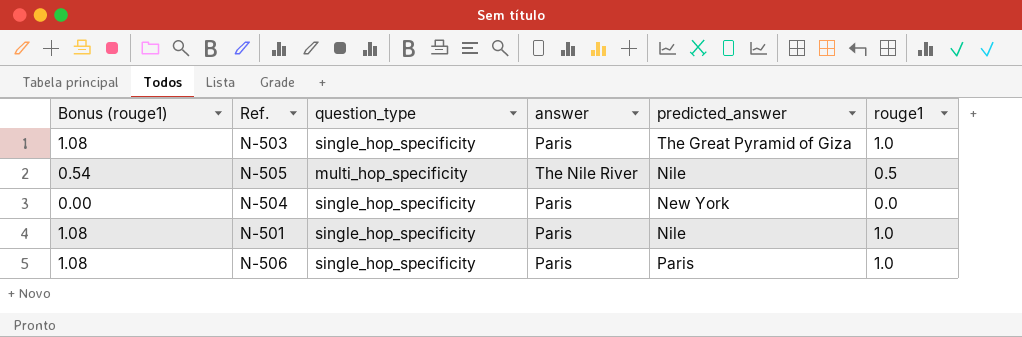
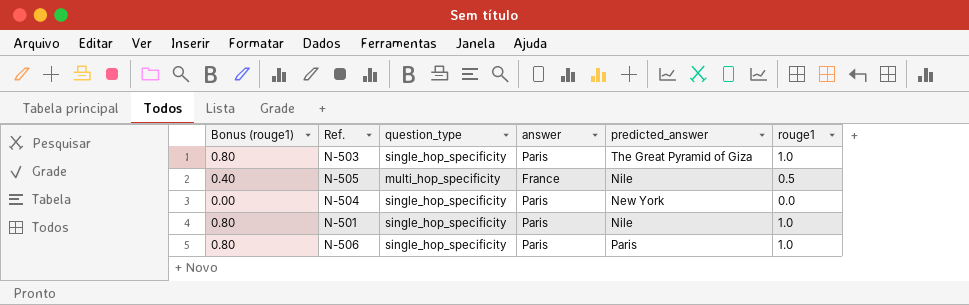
column Bonus (rouge1) | formula: [rouge1] * 1.08 -> [rouge1] * 0.8
N-505 | answer: The Nile River -> France

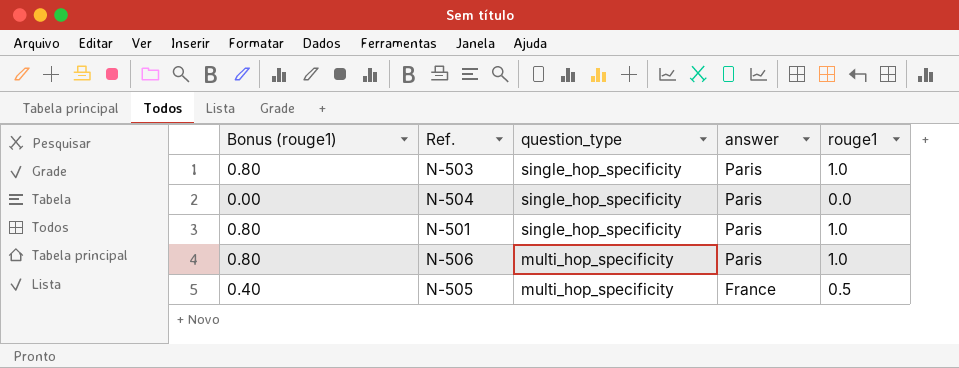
row order: none -> question_type descending
column predicted_answer | position: 5 -> none
N-506 | question_type: single_hop_specificity -> multi_hop_specificity

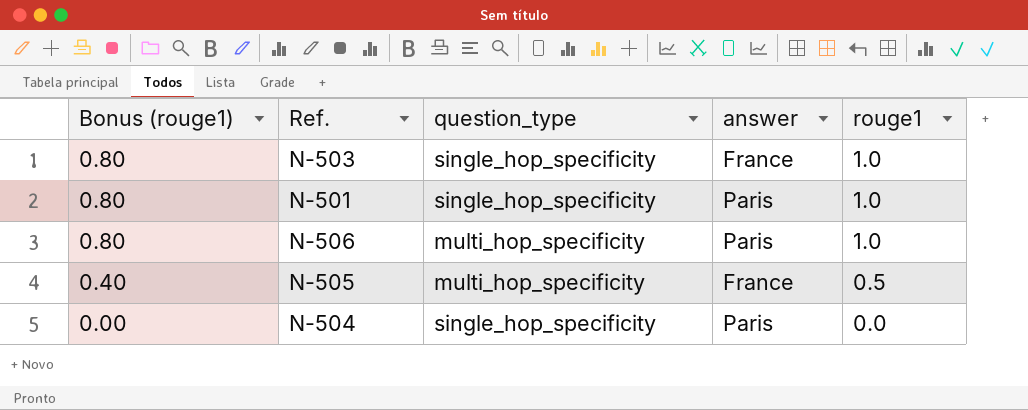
row order: question_type descending -> Bonus (rouge1) descending
N-503 | answer: Paris -> France

